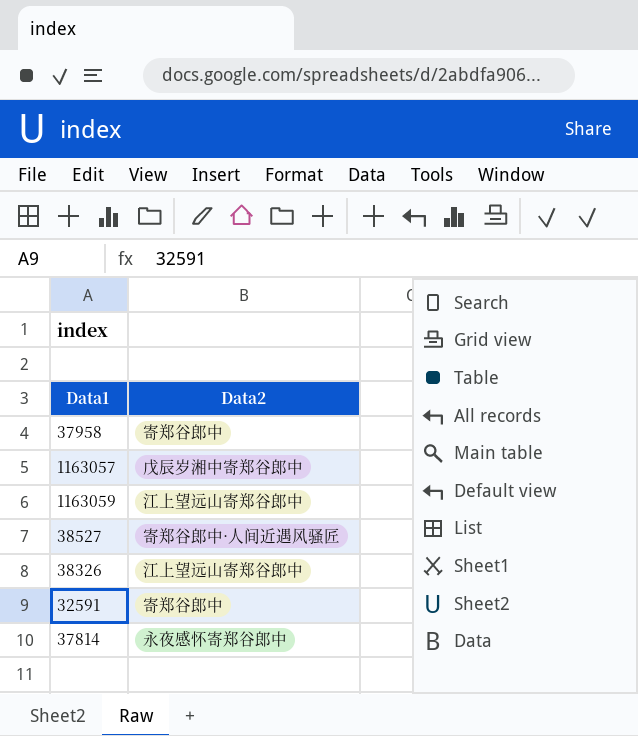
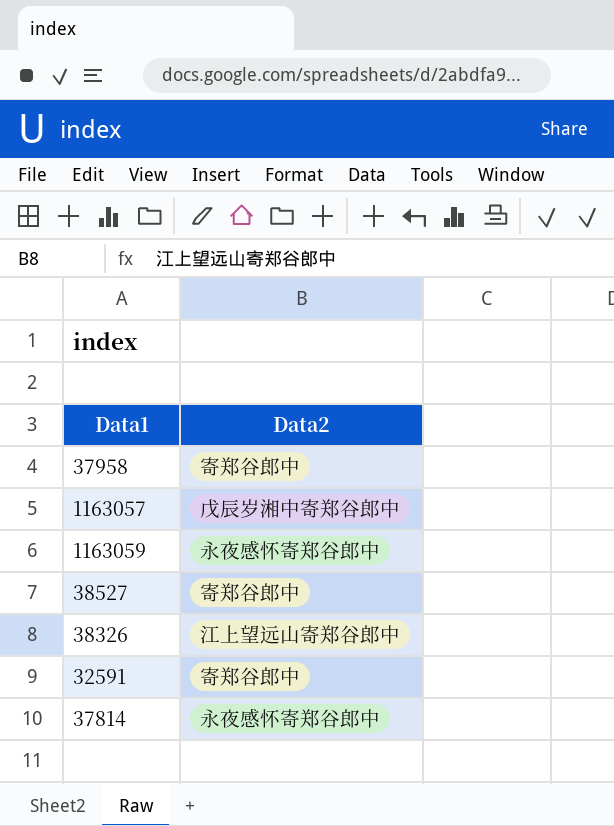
1163059 | Data2: 江上望远山寄郑谷郎中 -> 永夜感怀寄郑谷郎中
38527 | Data2: 寄郑谷郎中·人间近遇风骚匠 -> 寄郑谷郎中

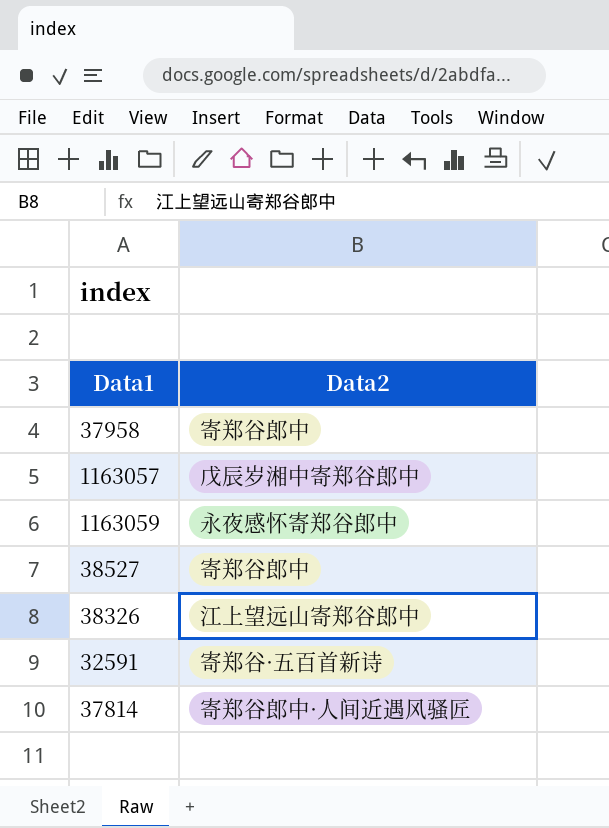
32591 | Data2: 寄郑谷郎中 -> 寄郑谷·五百首新诗
37814 | Data2: 永夜感怀寄郑谷郎中 -> 寄郑谷郎中·人间近遇风骚匠

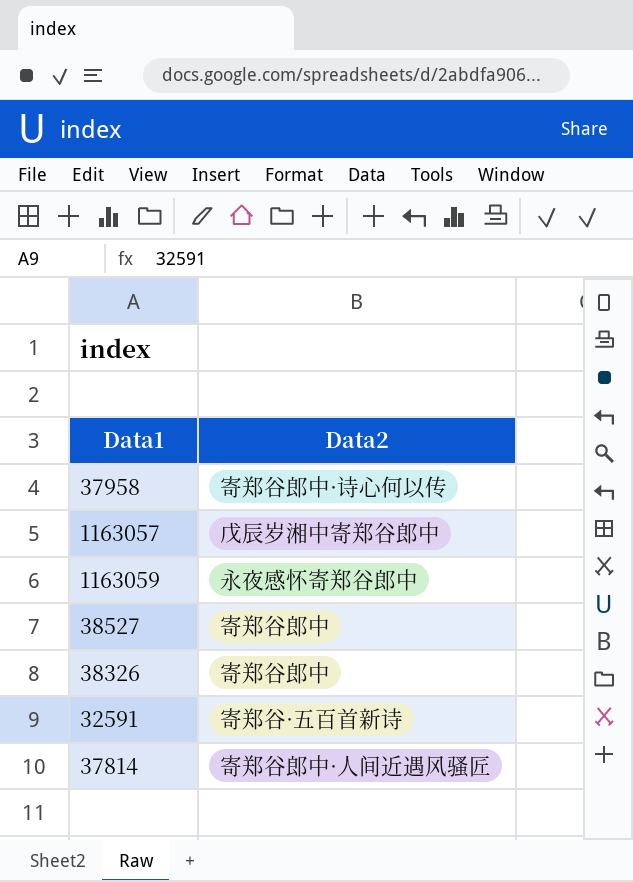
37958 | Data2: 寄郑谷郎中 -> 寄郑谷郎中·诗心何以传
38326 | Data2: 江上望远山寄郑谷郎中 -> 寄郑谷郎中

